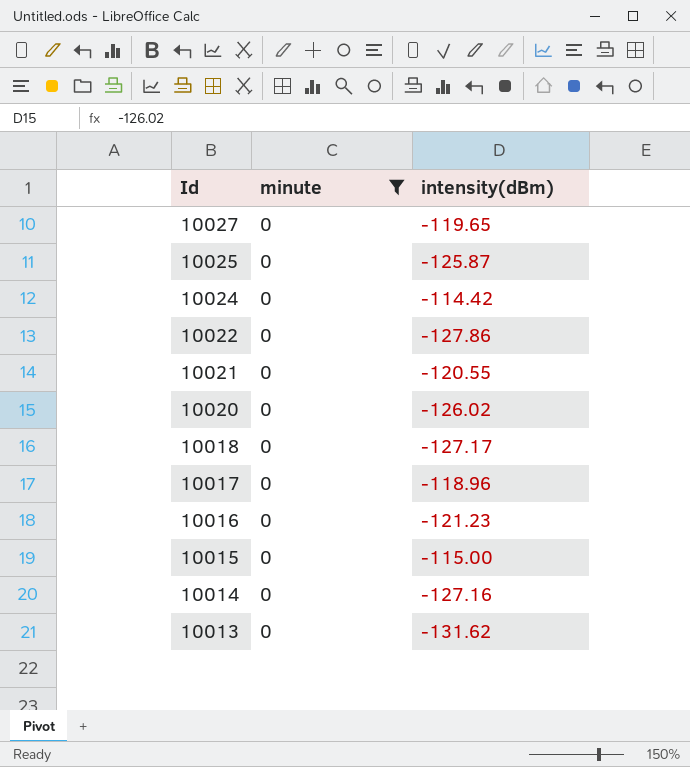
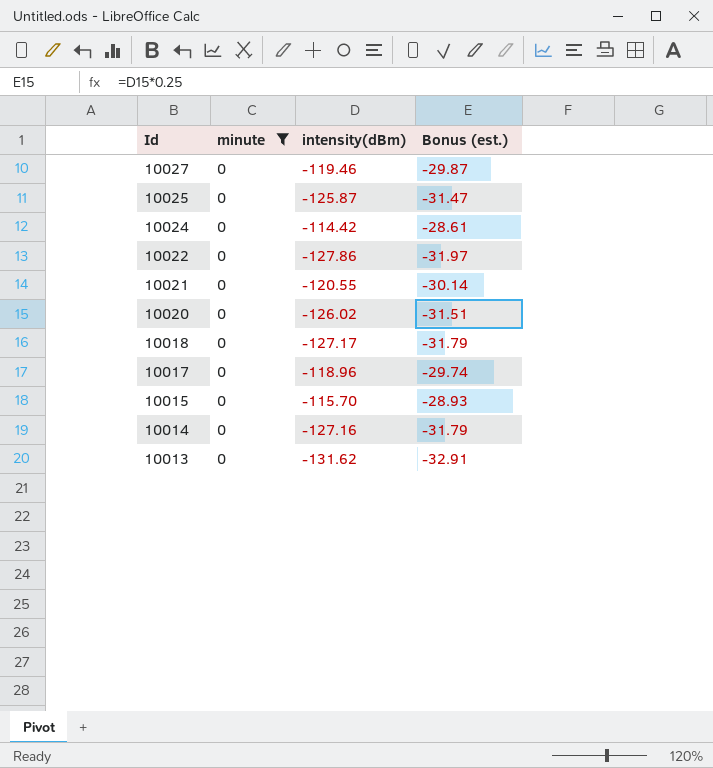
column Bonus (est.) | formula: none -> [intensity(dBm)] * 0.25
row 10016: 0 | -121.23 -> none
10027 | intensity(dBm): -119.65 -> -119.46
10015 | intensity(dBm): -115.00 -> -115.70

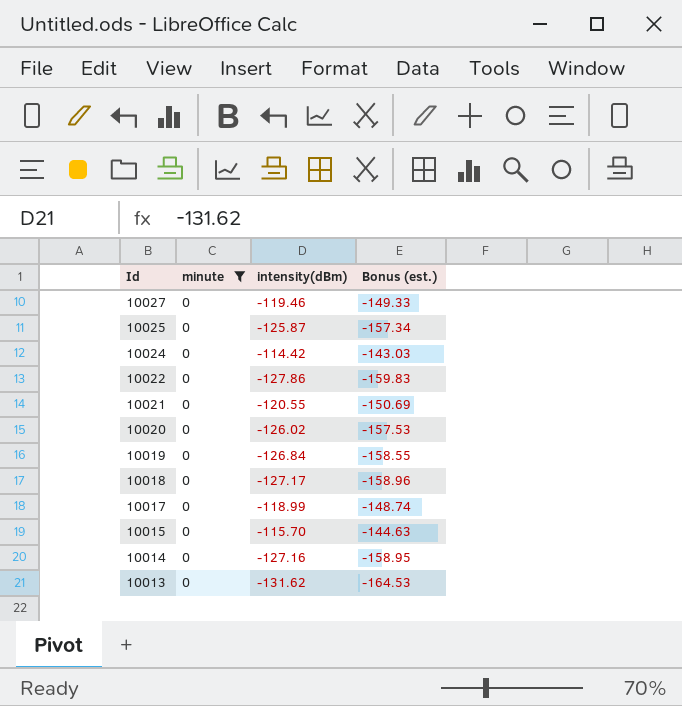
column Bonus (est.) | formula: [intensity(dBm)] * 0.25 -> [intensity(dBm)] * 1.25
row 10019: none -> 0 | -126.84 | -158.55
10017 | intensity(dBm): -118.96 -> -118.99

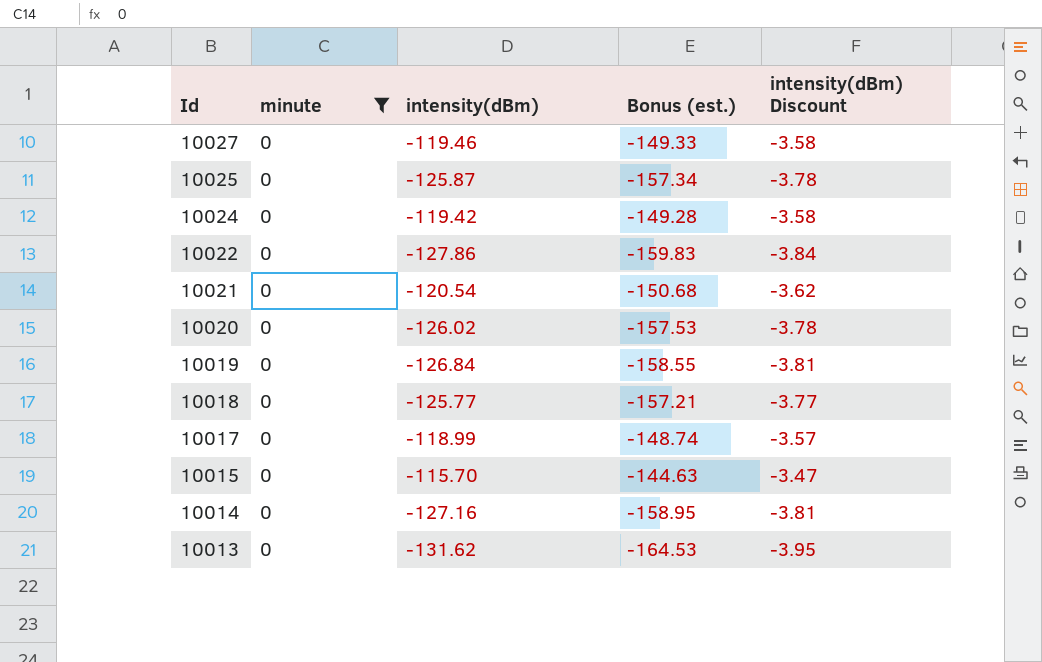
column intensity(dBm) Discount | formula: none -> [intensity(dBm)] * 0.03
10024 | intensity(dBm): -114.42 -> -119.42
10024 | Bonus (est.): -143.03 -> -149.28
10021 | intensity(dBm): -120.55 -> -120.54
10021 | Bonus (est.): -150.69 -> -150.68
10018 | intensity(dBm): -127.17 -> -125.77
10018 | Bonus (est.): -158.96 -> -157.21

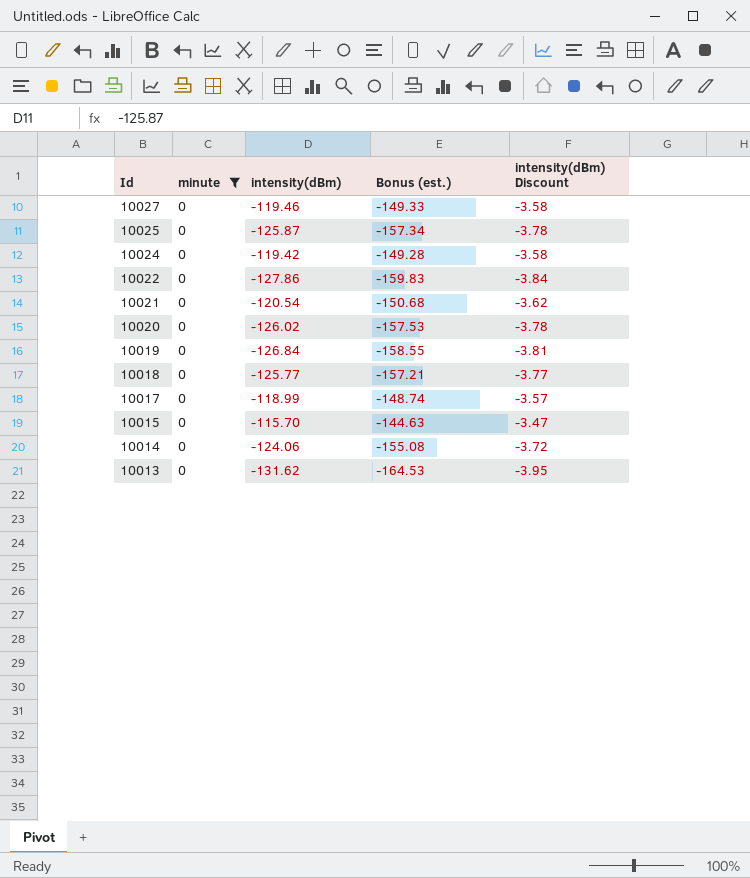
10014 | intensity(dBm): -127.16 -> -124.06
10014 | Bonus (est.): -158.95 -> -155.08
10014 | intensity(dBm) Discount: -3.81 -> -3.72

